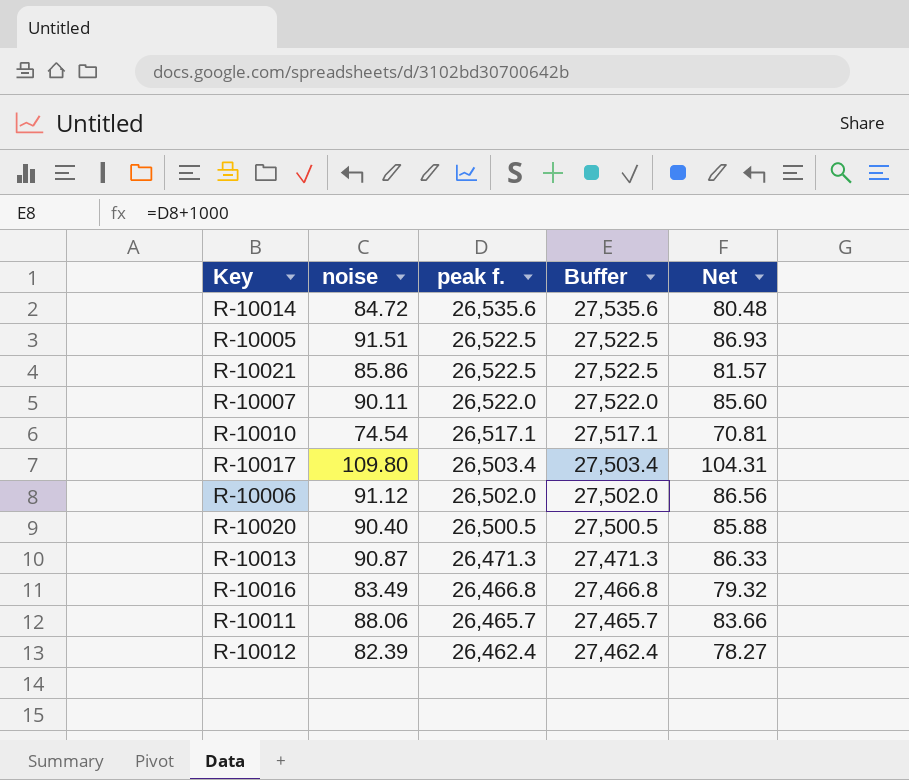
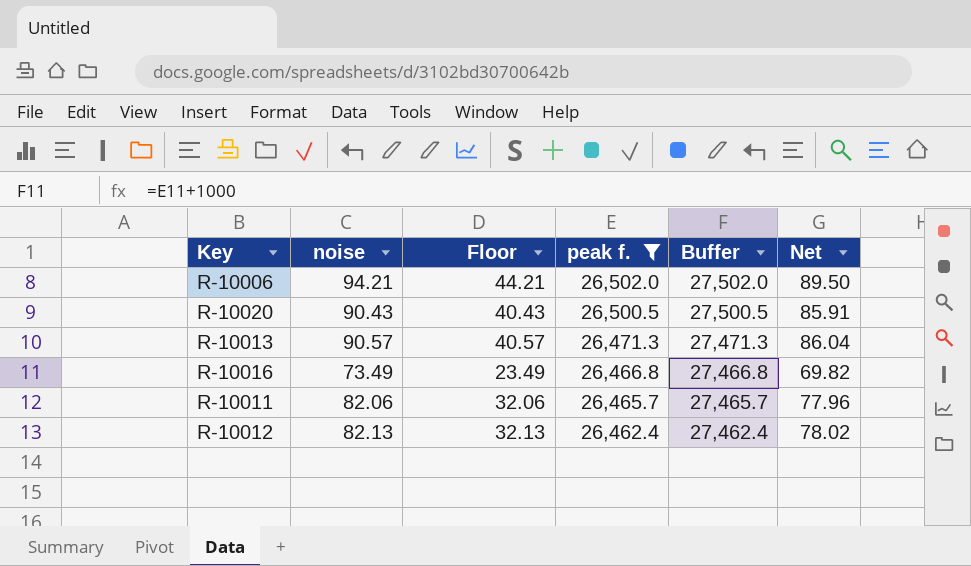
filter: none -> peak f. <= 26,502.0
column Floor | formula: none -> [noise] - 50
R-10006 | noise: 91.12 -> 94.21
R-10006 | Net: 86.56 -> 89.50
R-10020 | noise: 90.40 -> 90.43
R-10020 | Net: 85.88 -> 85.91
R-10013 | noise: 90.87 -> 90.57
R-10013 | Net: 86.33 -> 86.04
R-10016 | noise: 83.49 -> 73.49
R-10016 | Net: 79.32 -> 69.82
R-10011 | noise: 88.06 -> 82.06
R-10011 | Net: 83.66 -> 77.96
R-10012 | noise: 82.39 -> 82.13
R-10012 | Net: 78.27 -> 78.02

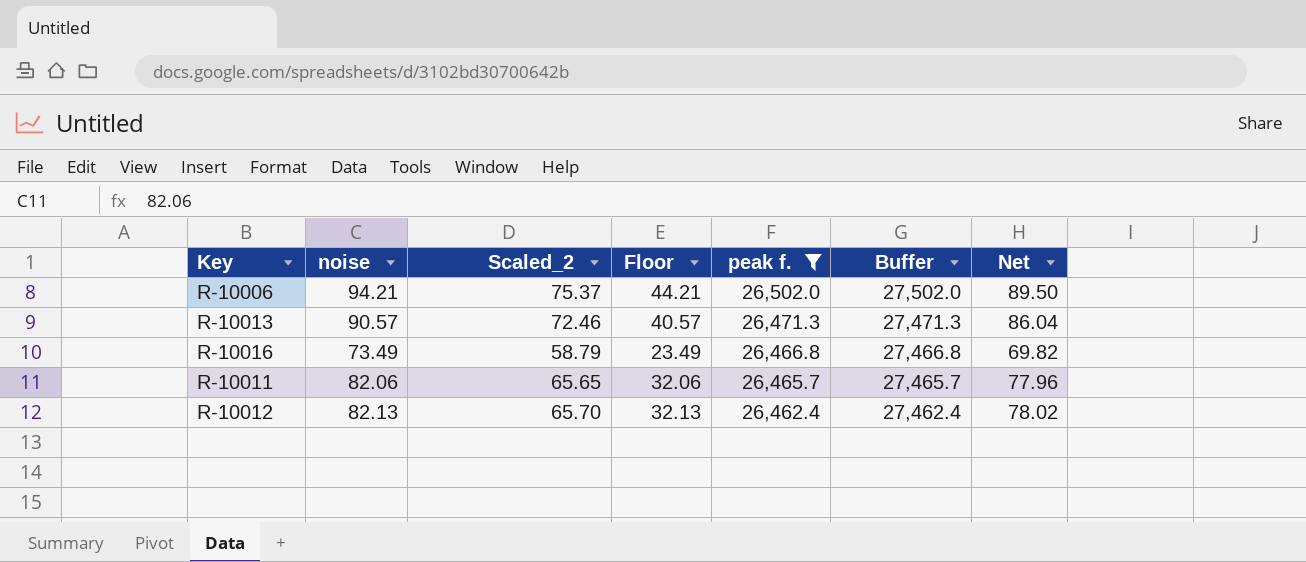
column Scaled_2 | formula: none -> [noise] * 0.8
row R-10020: 90.43 | 40.43 | 26,500.5 | 27,500.5 | 85.91 -> none

